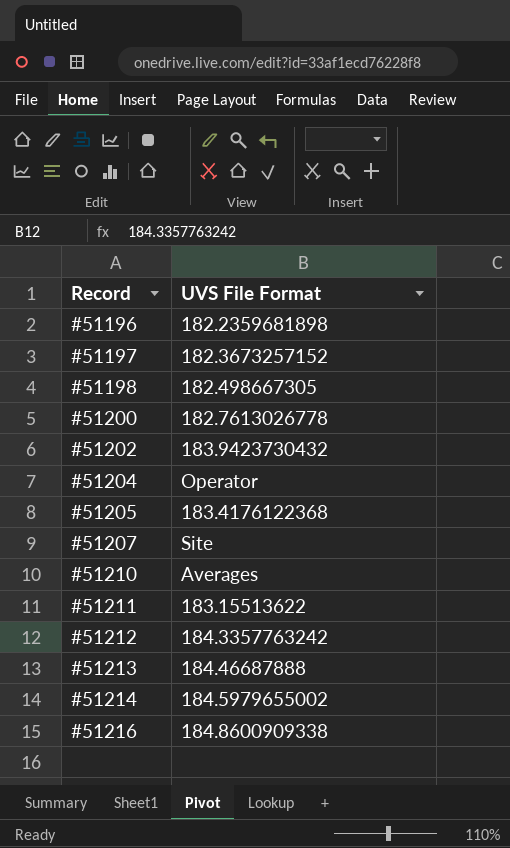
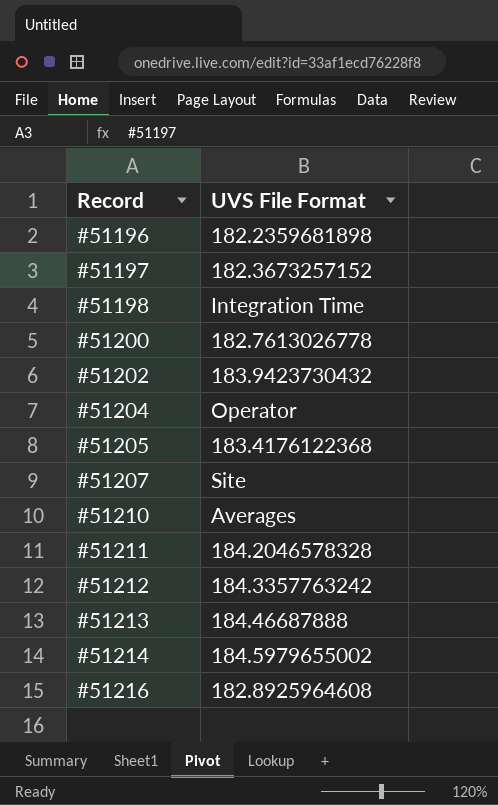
#51198 | UVS File Format: 182.498667305 -> Integration Time
#51211 | UVS File Format: 183.15513622 -> 184.2046578328
#51216 | UVS File Format: 184.8600909338 -> 182.8925964608

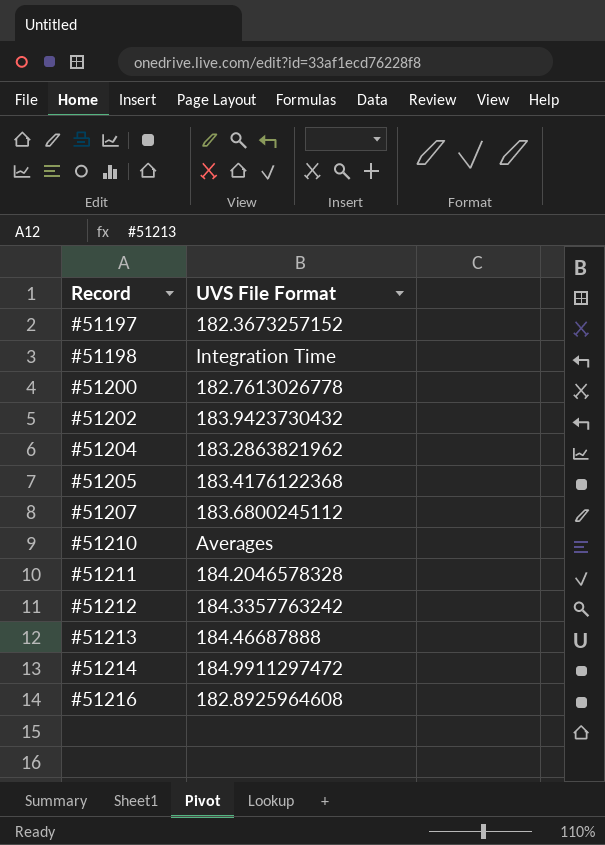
row #51196: 182.2359681898 -> none
#51204 | UVS File Format: Operator -> 183.2863821962
#51207 | UVS File Format: Site -> 183.6800245112
#51214 | UVS File Format: 184.5979655002 -> 184.9911297472

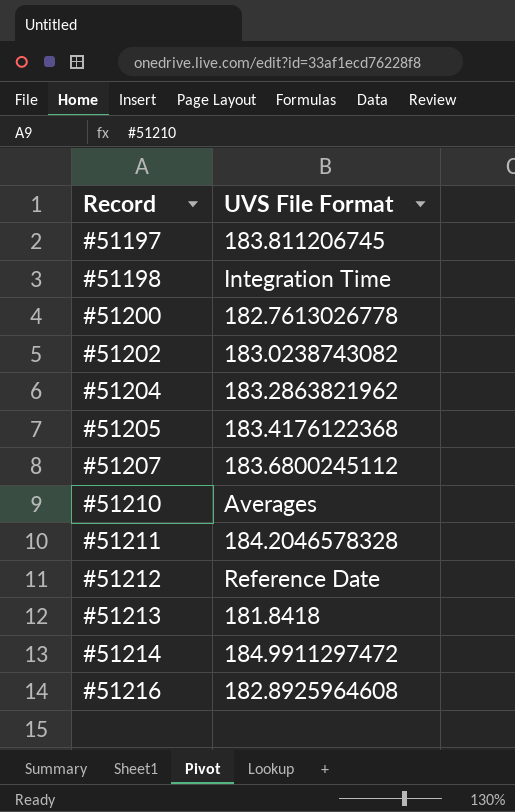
#51197 | UVS File Format: 182.3673257152 -> 183.811206745
#51202 | UVS File Format: 183.9423730432 -> 183.0238743082
#51212 | UVS File Format: 184.3357763242 -> Reference Date
#51213 | UVS File Format: 184.46687888 -> 181.8418

